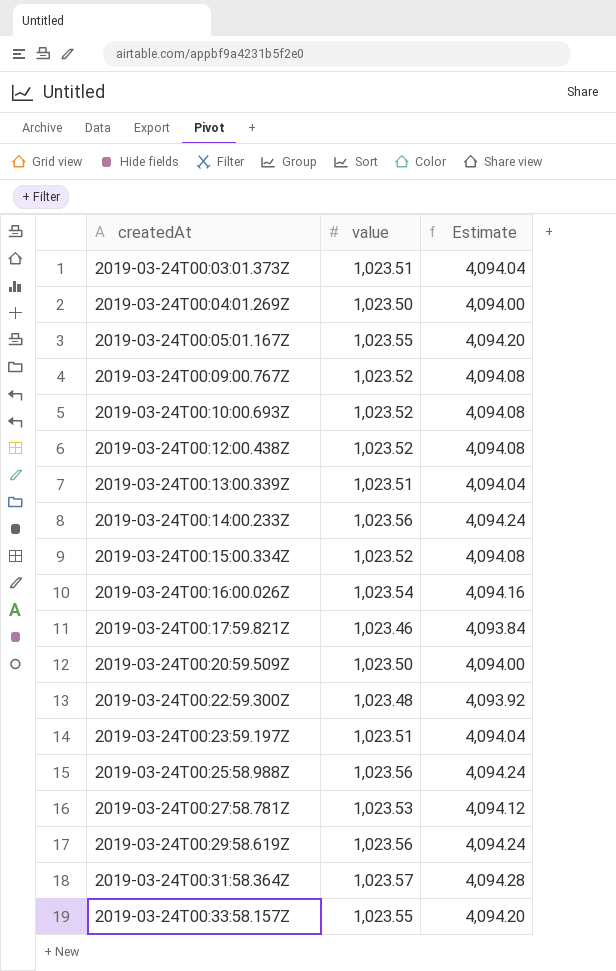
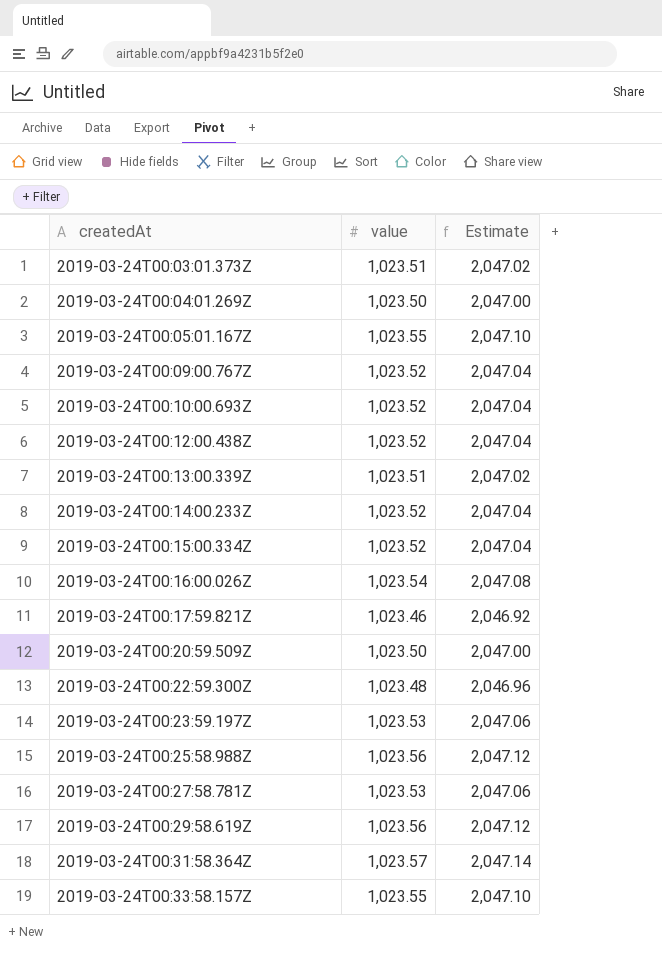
column Estimate | formula: [value] * 4 -> [value] * 2
2019-03-24T00:14:00.233Z | value: 1,023.56 -> 1,023.52
2019-03-24T00:23:59.197Z | value: 1,023.51 -> 1,023.53

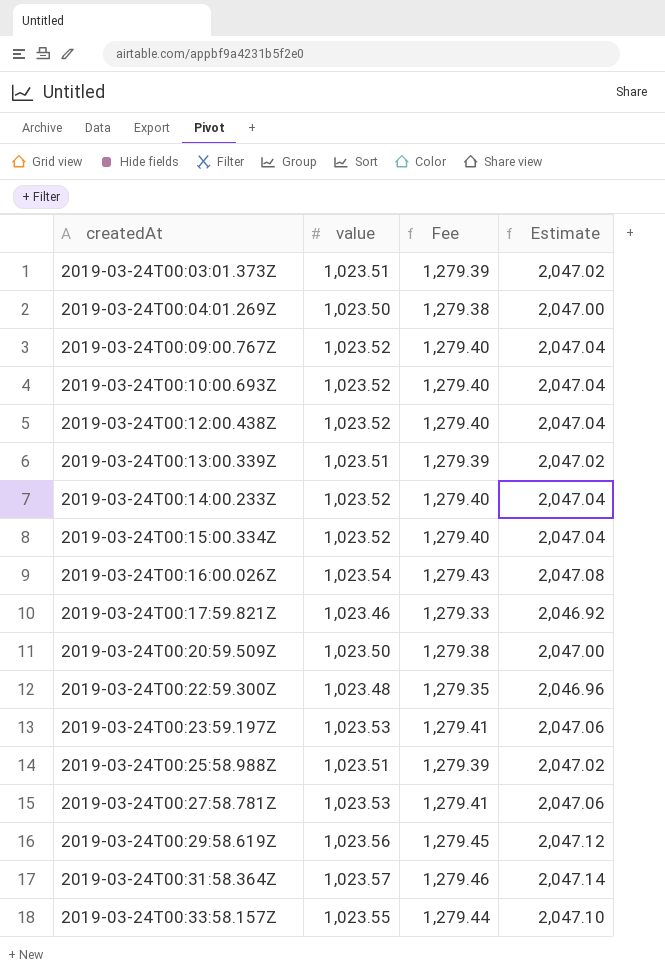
column Fee | formula: none -> [value] * 1.25
row 2019-03-24T00:05:01.167Z: 1,023.55 | 2,047.10 -> none
2019-03-24T00:25:58.988Z | value: 1,023.56 -> 1,023.51
2019-03-24T00:25:58.988Z | Estimate: 2,047.12 -> 2,047.02

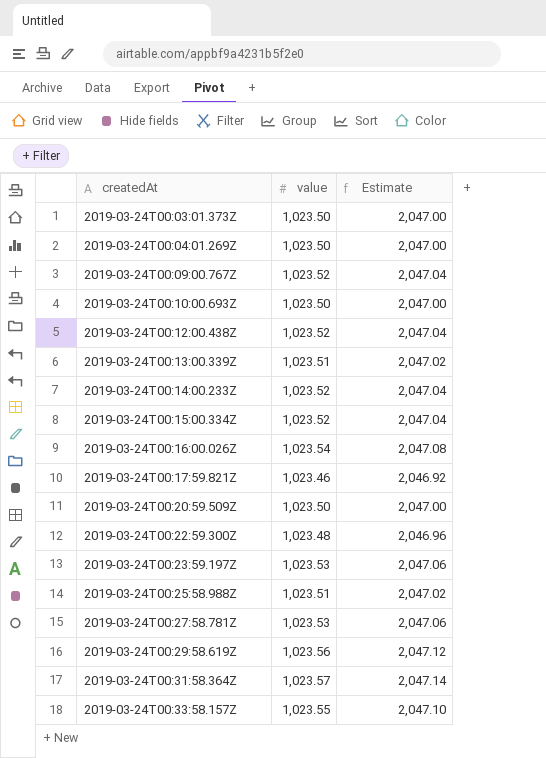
column Fee | formula: [value] * 1.25 -> none
2019-03-24T00:03:01.373Z | value: 1,023.51 -> 1,023.50
2019-03-24T00:03:01.373Z | Estimate: 2,047.02 -> 2,047.00
2019-03-24T00:10:00.693Z | value: 1,023.52 -> 1,023.50
2019-03-24T00:10:00.693Z | Estimate: 2,047.04 -> 2,047.00

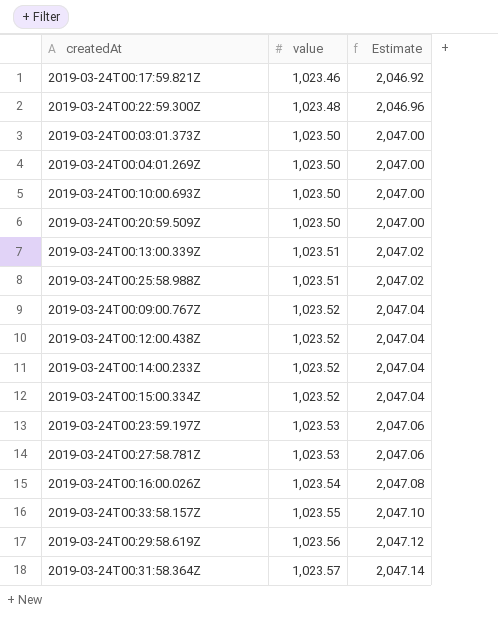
row order: createdAt ascending -> value ascending

